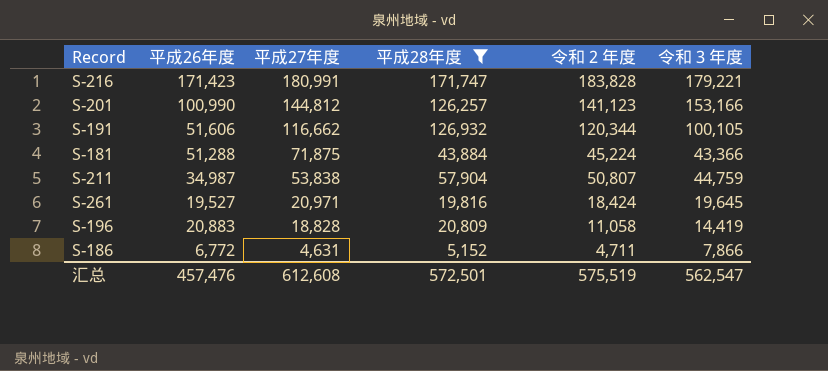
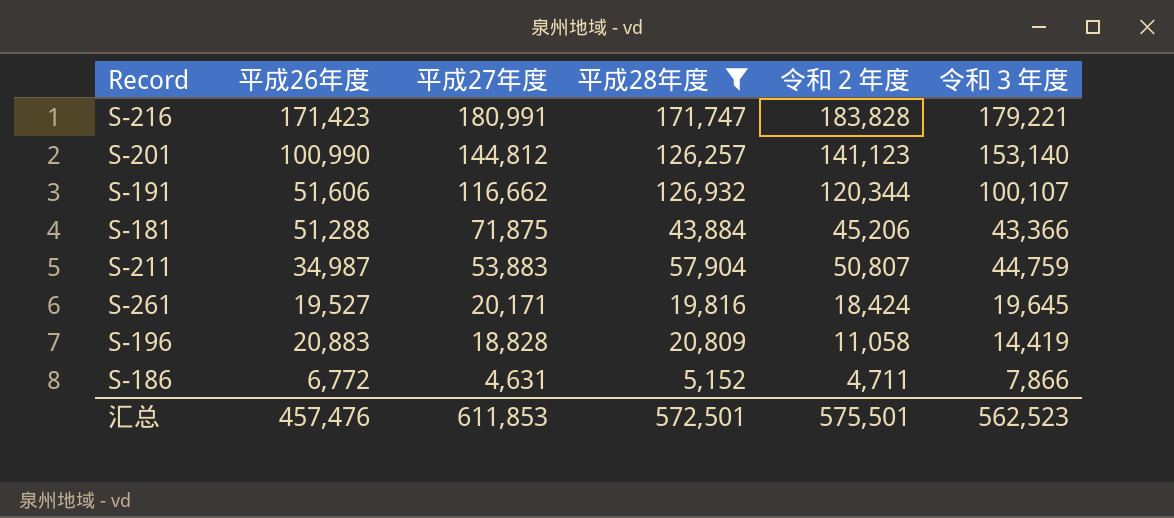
S-201 | 令和３年度: 153,166 -> 153,140
S-191 | 令和３年度: 100,105 -> 100,107
S-181 | 令和２年度: 45,224 -> 45,206
S-211 | 平成27年度: 53,838 -> 53,883
S-261 | 平成27年度: 20,971 -> 20,171
汇总 | 平成27年度: 612,608 -> 611,853
汇总 | 令和２年度: 575,519 -> 575,501
汇总 | 令和３年度: 562,547 -> 562,523

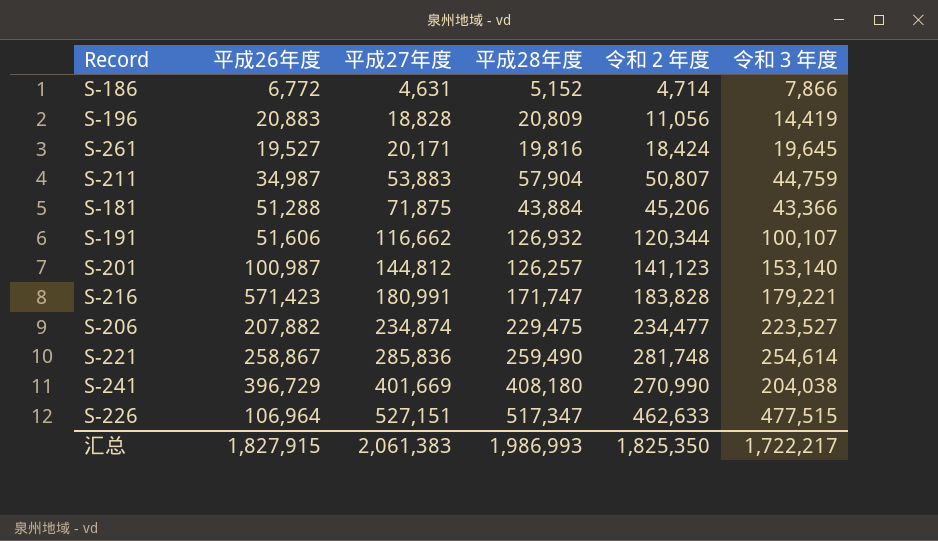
filter: 平成28年度 <= 171,747 -> none
row order: 平成27年度 descending -> 平成27年度 ascending
S-186 | 令和２年度: 4,711 -> 4,714
S-196 | 令和２年度: 11,058 -> 11,056
S-201 | 平成26年度: 100,990 -> 100,987
S-216 | 平成26年度: 171,423 -> 571,423
汇总 | 平成26年度: 457,476 -> 1,827,915
汇总 | 平成27年度: 611,853 -> 2,061,383
汇总 | 平成28年度: 572,501 -> 1,986,993
汇总 | 令和２年度: 575,501 -> 1,825,350
汇总 | 令和３年度: 562,523 -> 1,722,217

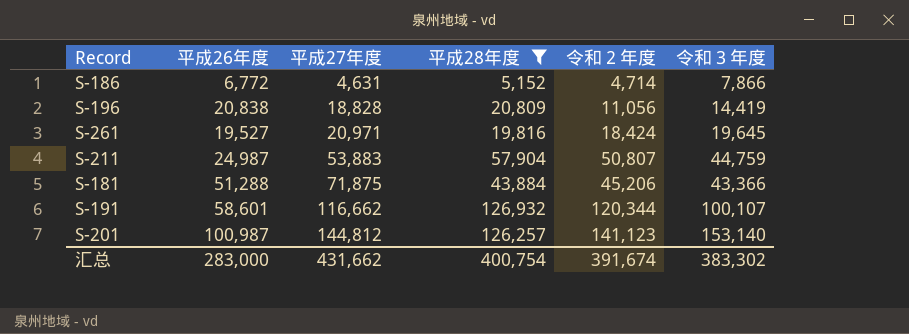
filter: none -> 平成28年度 <= 126,932
S-196 | 平成26年度: 20,883 -> 20,838
S-261 | 平成27年度: 20,171 -> 20,971
S-211 | 平成26年度: 34,987 -> 24,987
S-191 | 平成26年度: 51,606 -> 58,601
汇总 | 平成26年度: 1,827,915 -> 283,000
汇总 | 平成27年度: 2,061,383 -> 431,662
汇总 | 平成28年度: 1,986,993 -> 400,754
汇总 | 令和２年度: 1,825,350 -> 391,674
汇总 | 令和３年度: 1,722,217 -> 383,302

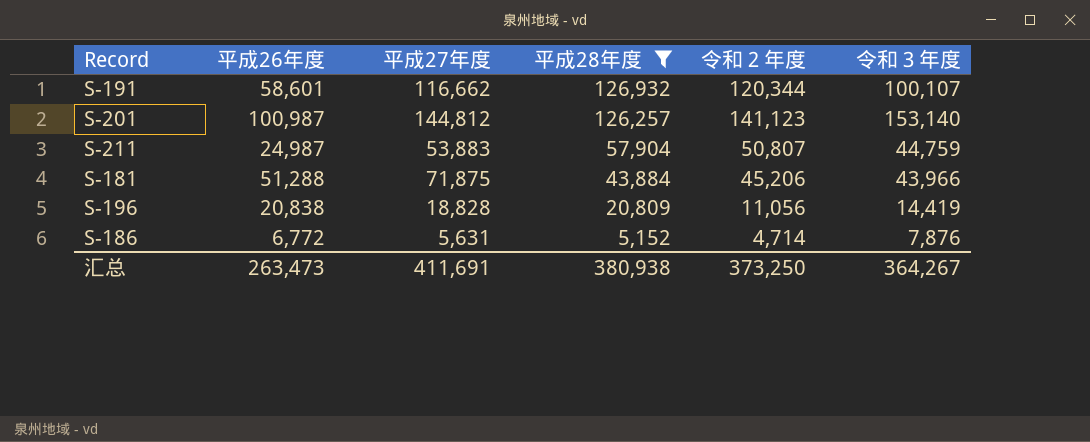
row order: 平成27年度 ascending -> 平成28年度 descending
row S-261: 19,527 | 20,971 | 19,816 | 18,424 | 19,645 -> none
S-181 | 令和３年度: 43,366 -> 43,966
S-186 | 平成27年度: 4,631 -> 5,631
S-186 | 令和３年度: 7,866 -> 7,876
汇总 | 平成26年度: 283,000 -> 263,473
汇总 | 平成27年度: 431,662 -> 411,691
汇总 | 平成28年度: 400,754 -> 380,938
汇总 | 令和２年度: 391,674 -> 373,250
汇总 | 令和３年度: 383,302 -> 364,267

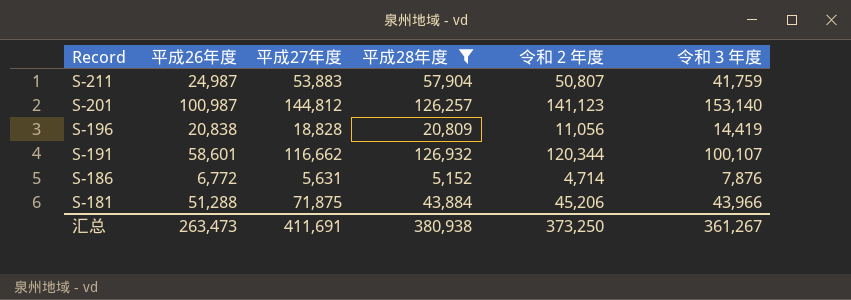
row order: 平成28年度 descending -> Record descending
S-211 | 令和３年度: 44,759 -> 41,759
汇总 | 令和３年度: 364,267 -> 361,267

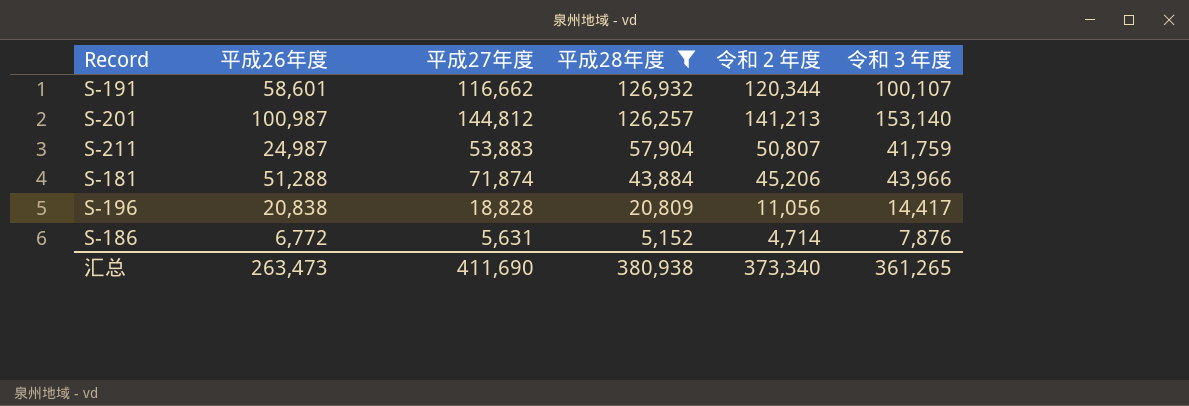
row order: Record descending -> 平成28年度 descending
S-201 | 令和２年度: 141,123 -> 141,213
S-181 | 平成27年度: 71,875 -> 71,874
S-196 | 令和３年度: 14,419 -> 14,417
汇总 | 平成27年度: 411,691 -> 411,690
汇总 | 令和２年度: 373,250 -> 373,340
汇总 | 令和３年度: 361,267 -> 361,265

